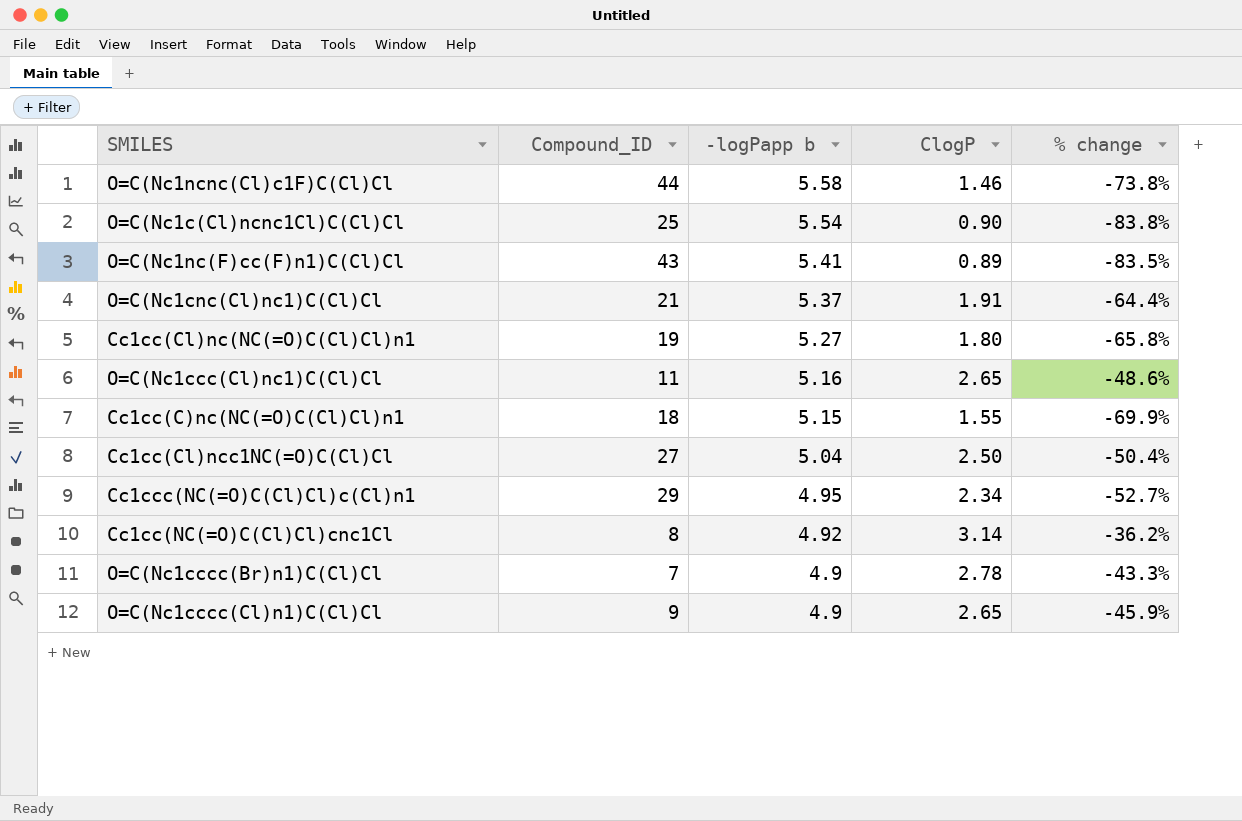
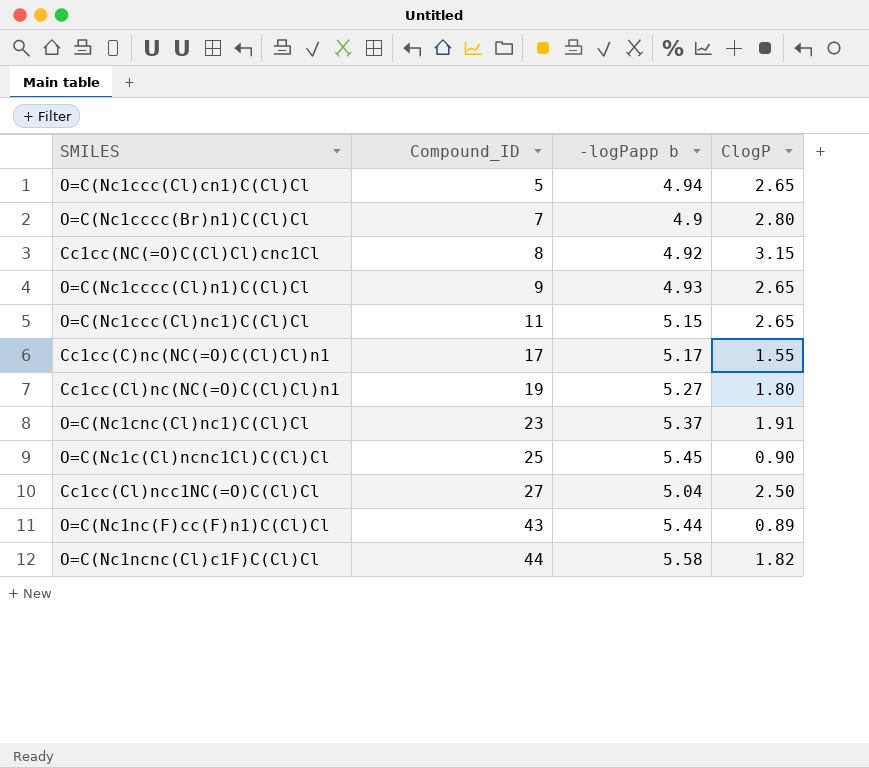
row order: -logPapp b descending -> Compound_ID ascending
column % change | formula: ([ClogP] - [-logPapp b]) / [-logPapp b] -> none
row Cc1ccc(NC(=O)C(Cl)Cl)c(Cl)n1: 29 | 4.95 | 2.34 | -52.7% -> none
row O=C(Nc1ccc(Cl)cn1)C(Cl)Cl: none -> 5 | 4.94 | 2.65
O=C(Nc1cccc(Br)n1)C(Cl)Cl | ClogP: 2.78 -> 2.80
Cc1cc(NC(=O)C(Cl)Cl)cnc1Cl | ClogP: 3.14 -> 3.15
O=C(Nc1cccc(Cl)n1)C(Cl)Cl | -logPapp b: 4.9 -> 4.93
O=C(Nc1ccc(Cl)nc1)C(Cl)Cl | -logPapp b: 5.16 -> 5.15
Cc1cc(C)nc(NC(=O)C(Cl)Cl)n1 | Compound_ID: 18 -> 17
Cc1cc(C)nc(NC(=O)C(Cl)Cl)n1 | -logPapp b: 5.15 -> 5.17
O=C(Nc1cnc(Cl)nc1)C(Cl)Cl | Compound_ID: 21 -> 23
O=C(Nc1c(Cl)ncnc1Cl)C(Cl)Cl | -logPapp b: 5.54 -> 5.45
O=C(Nc1nc(F)cc(F)n1)C(Cl)Cl | -logPapp b: 5.41 -> 5.44
O=C(Nc1ncnc(Cl)c1F)C(Cl)Cl | ClogP: 1.46 -> 1.82

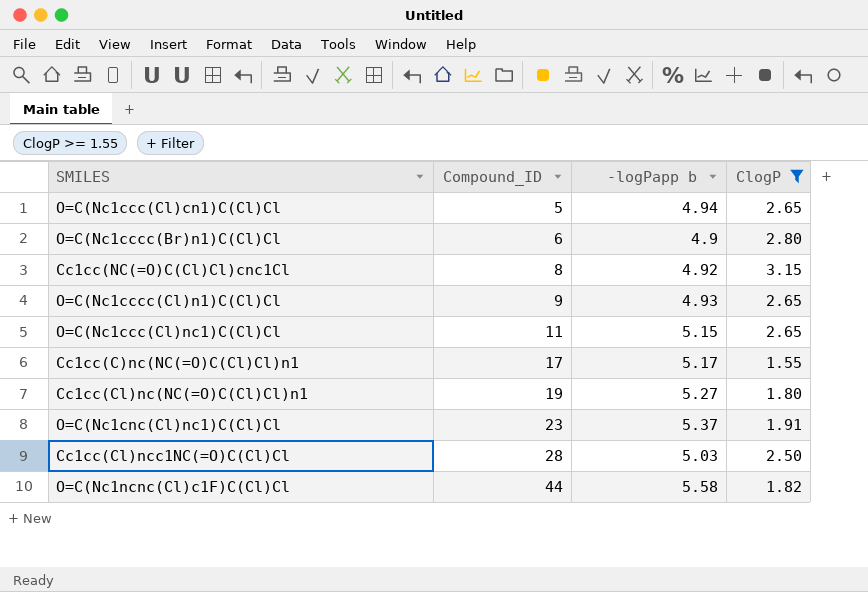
filter: none -> ClogP >= 1.55
O=C(Nc1cccc(Br)n1)C(Cl)Cl | Compound_ID: 7 -> 6
Cc1cc(Cl)ncc1NC(=O)C(Cl)Cl | Compound_ID: 27 -> 28
Cc1cc(Cl)ncc1NC(=O)C(Cl)Cl | -logPapp b: 5.04 -> 5.03

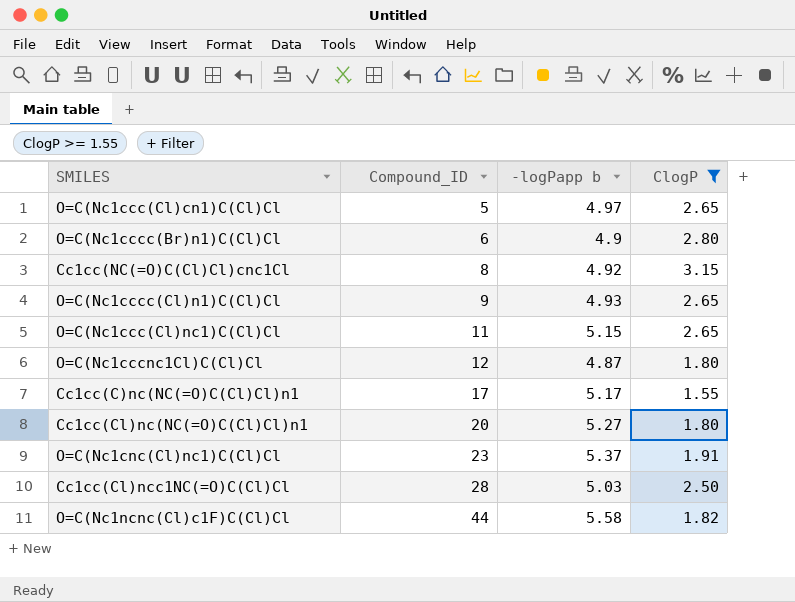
O=C(Nc1ccc(Cl)cn1)C(Cl)Cl | -logPapp b: 4.94 -> 4.97
row O=C(Nc1cccnc1Cl)C(Cl)Cl: none -> 12 | 4.87 | 1.80
Cc1cc(Cl)nc(NC(=O)C(Cl)Cl)n1 | Compound_ID: 19 -> 20

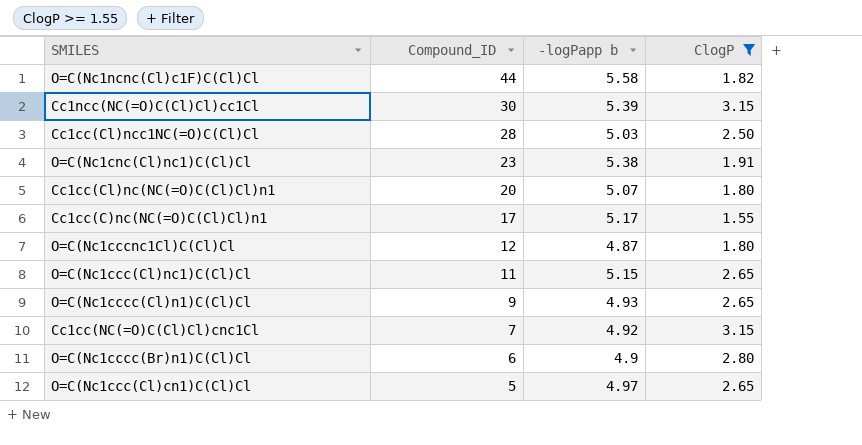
row order: Compound_ID ascending -> Compound_ID descending
row Cc1ncc(NC(=O)C(Cl)Cl)cc1Cl: none -> 30 | 5.39 | 3.15
O=C(Nc1cnc(Cl)nc1)C(Cl)Cl | -logPapp b: 5.37 -> 5.38
Cc1cc(Cl)nc(NC(=O)C(Cl)Cl)n1 | -logPapp b: 5.27 -> 5.07
Cc1cc(NC(=O)C(Cl)Cl)cnc1Cl | Compound_ID: 8 -> 7

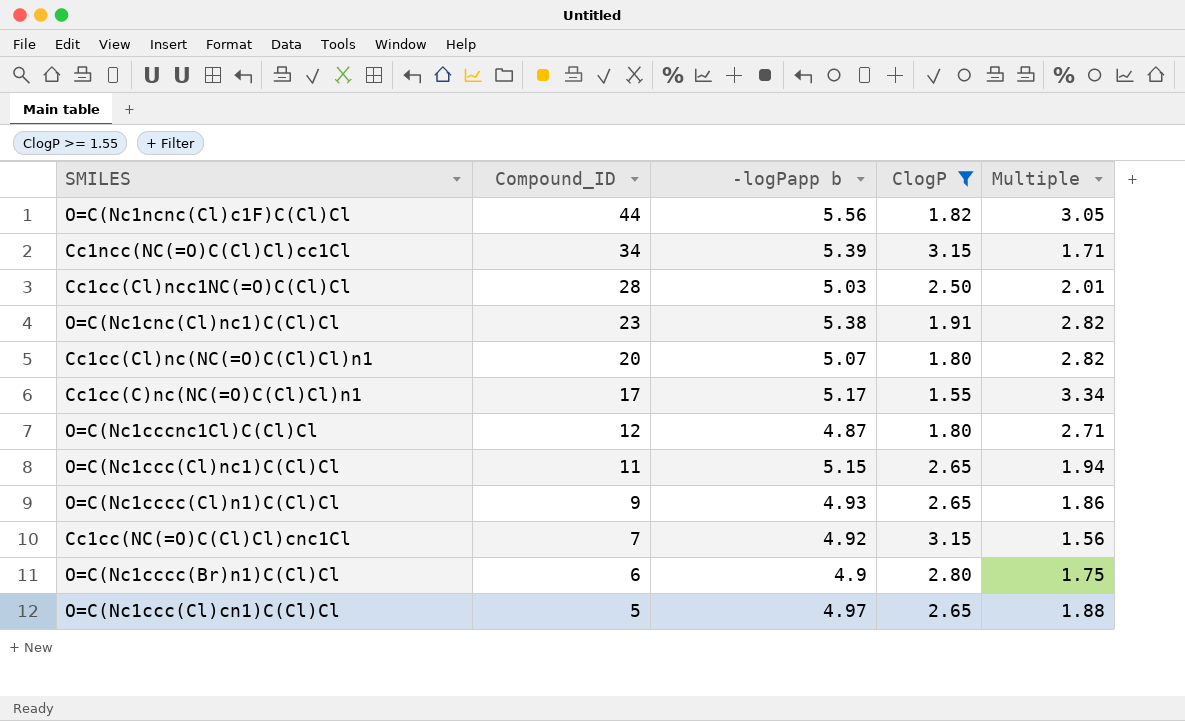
column Multiple | formula: none -> [-logPapp b] / [ClogP]
O=C(Nc1ncnc(Cl)c1F)C(Cl)Cl | -logPapp b: 5.58 -> 5.56
Cc1ncc(NC(=O)C(Cl)Cl)cc1Cl | Compound_ID: 30 -> 34

